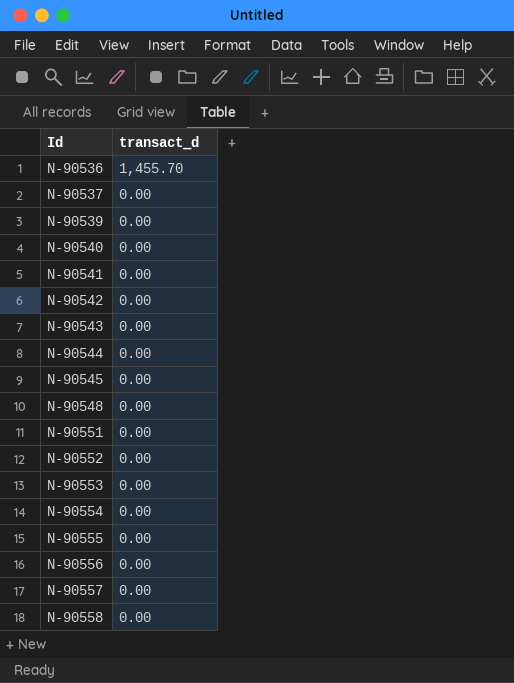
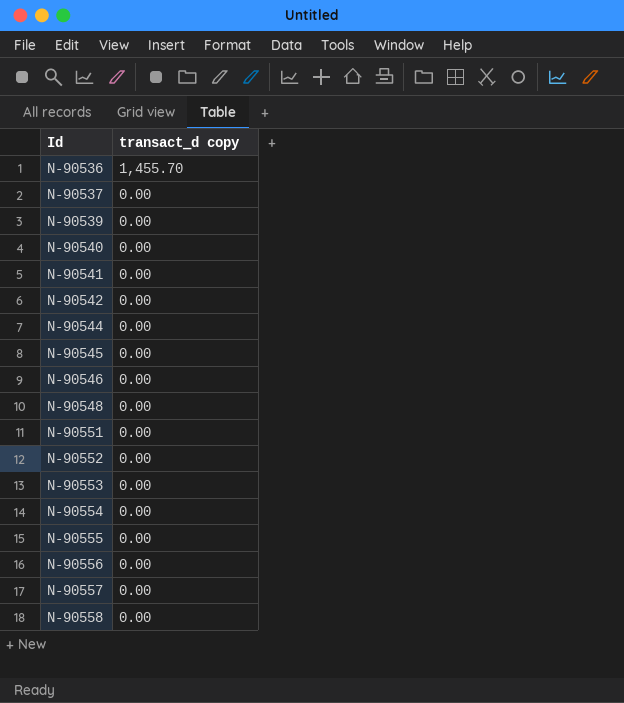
column name: transact_d -> transact_d copy
row N-90543: 0.00 -> none
row N-90546: none -> 0.00

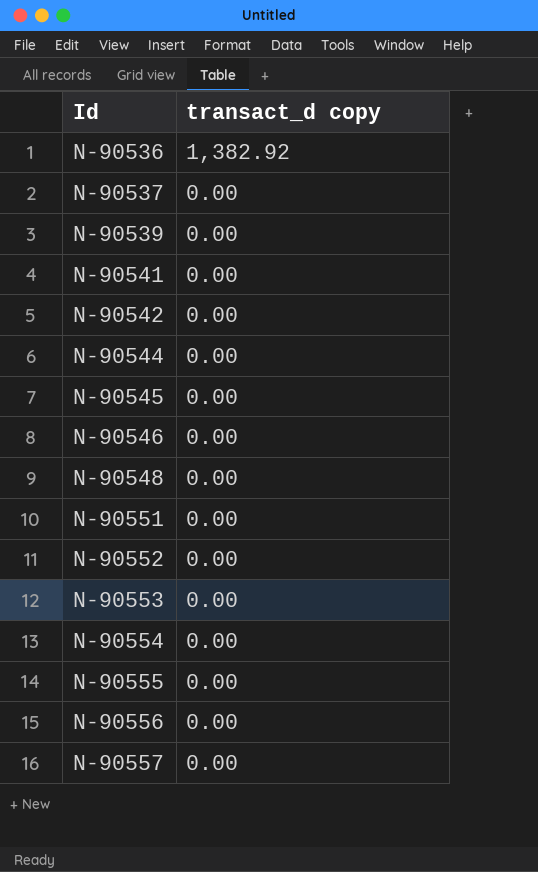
row N-90540: 0.00 -> none
row N-90558: 0.00 -> none
N-90536 | transact_d copy: 1,455.70 -> 1,382.92

